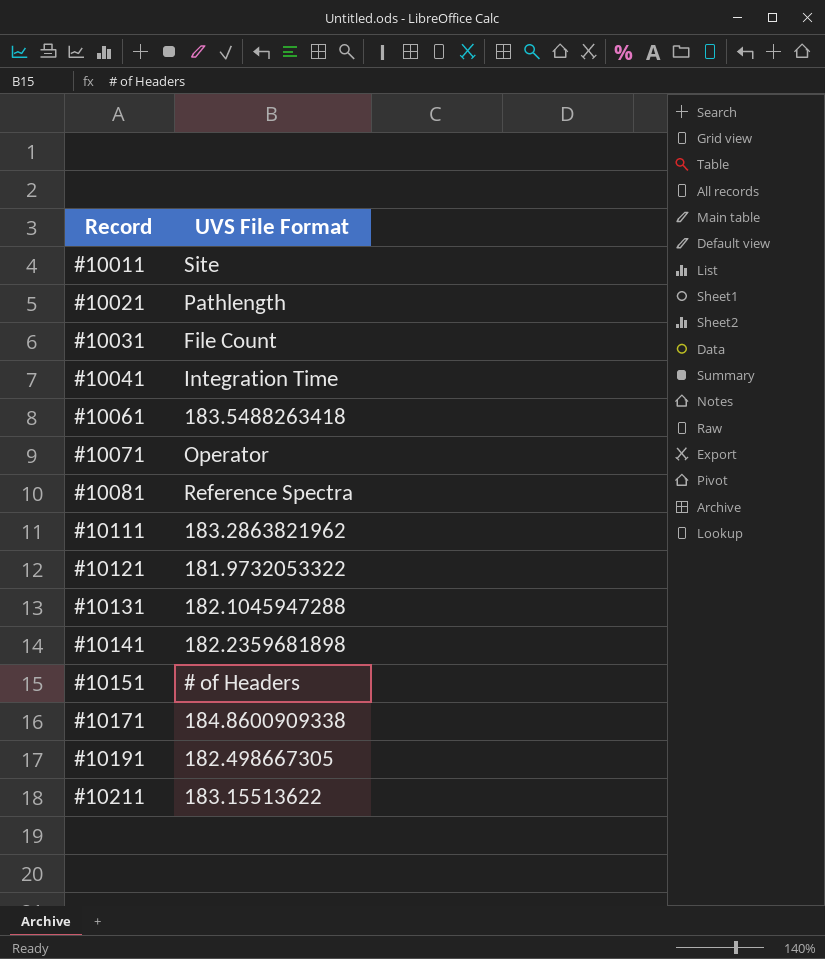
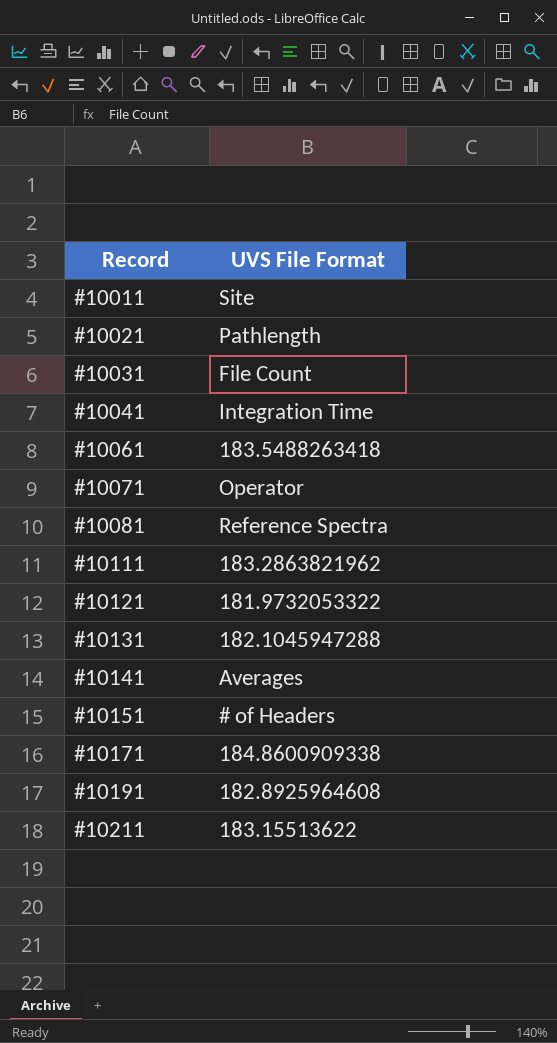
#10141 | UVS File Format: 182.2359681898 -> Averages
#10191 | UVS File Format: 182.498667305 -> 182.8925964608

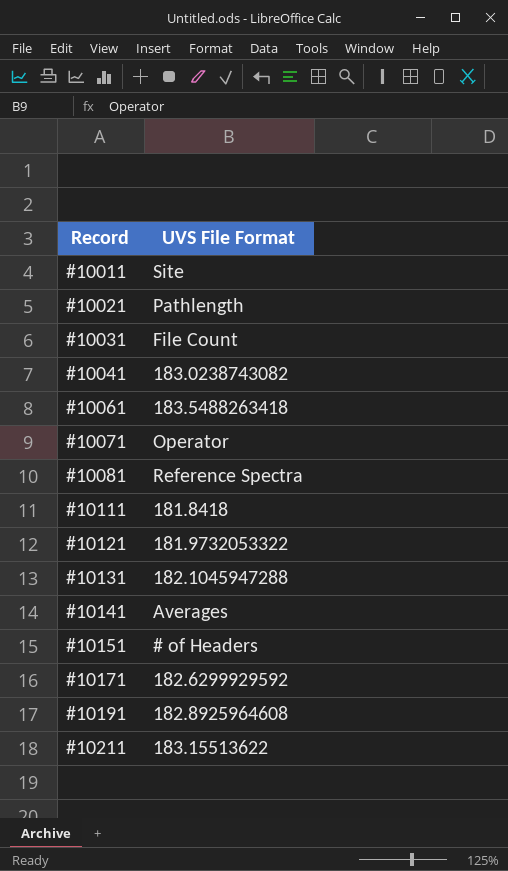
#10041 | UVS File Format: Integration Time -> 183.0238743082
#10111 | UVS File Format: 183.2863821962 -> 181.8418
#10171 | UVS File Format: 184.8600909338 -> 182.6299929592

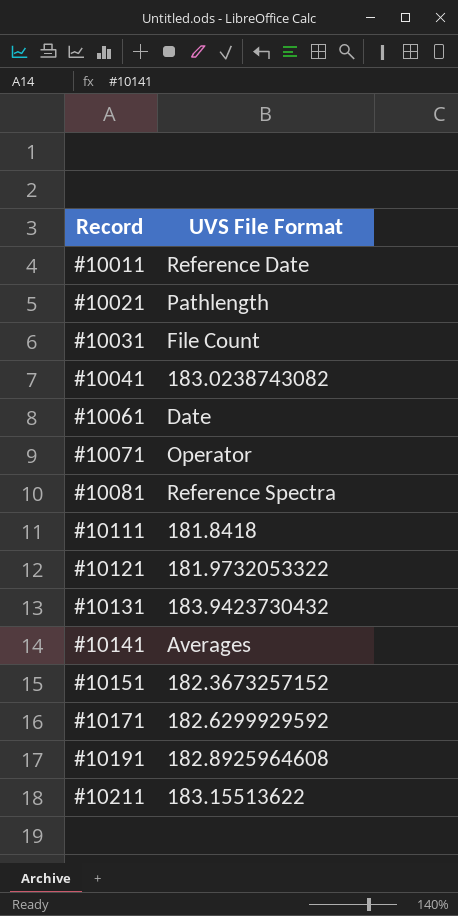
#10011 | UVS File Format: Site -> Reference Date
#10061 | UVS File Format: 183.5488263418 -> Date
#10131 | UVS File Format: 182.1045947288 -> 183.9423730432
#10151 | UVS File Format: # of Headers -> 182.3673257152

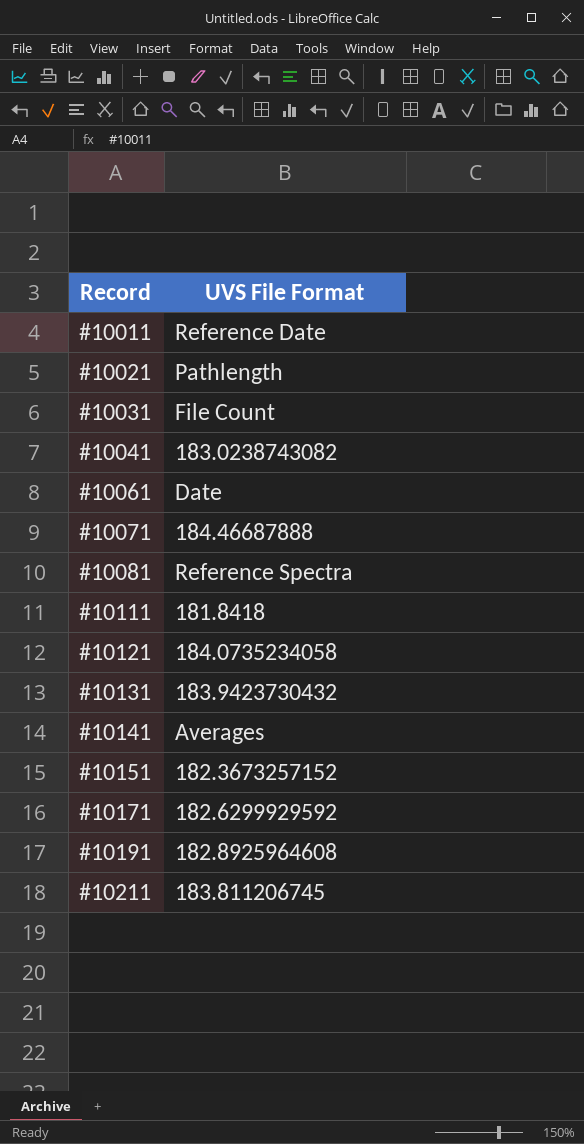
#10071 | UVS File Format: Operator -> 184.46687888
#10121 | UVS File Format: 181.9732053322 -> 184.0735234058
#10211 | UVS File Format: 183.15513622 -> 183.811206745

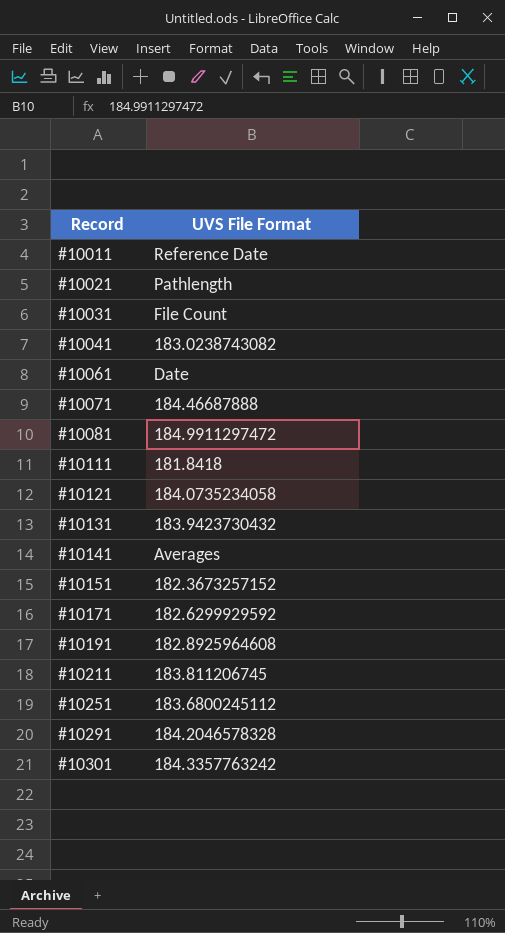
#10081 | UVS File Format: Reference Spectra -> 184.9911297472
row #10251: none -> 183.6800245112
row #10291: none -> 184.2046578328
row #10301: none -> 184.3357763242

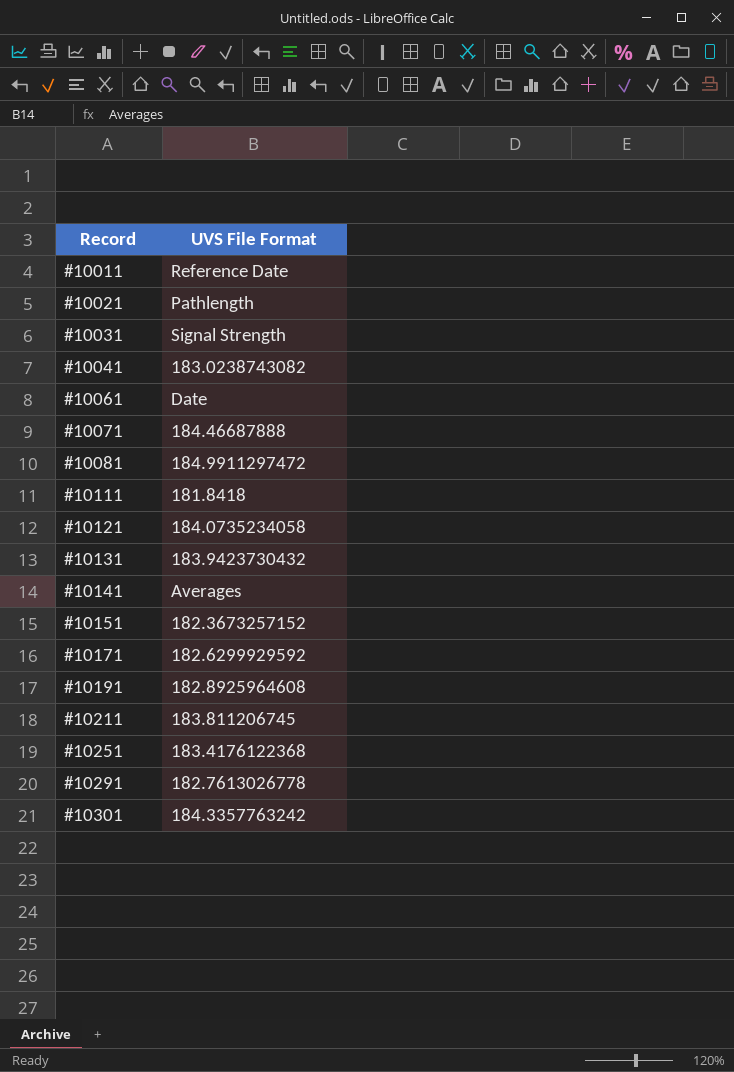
#10031 | UVS File Format: File Count -> Signal Strength
#10251 | UVS File Format: 183.6800245112 -> 183.4176122368
#10291 | UVS File Format: 184.2046578328 -> 182.7613026778

